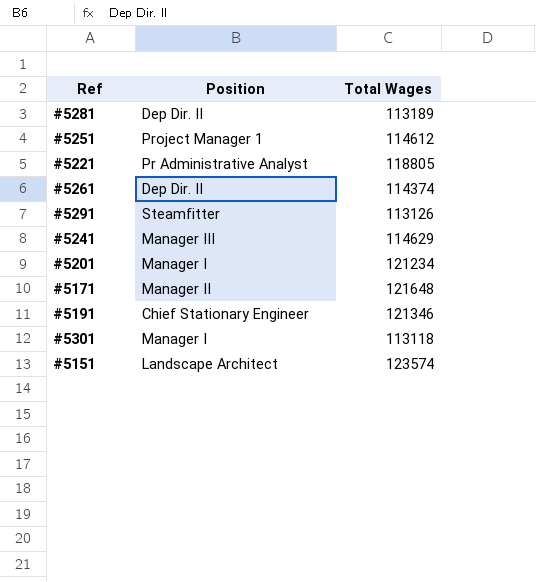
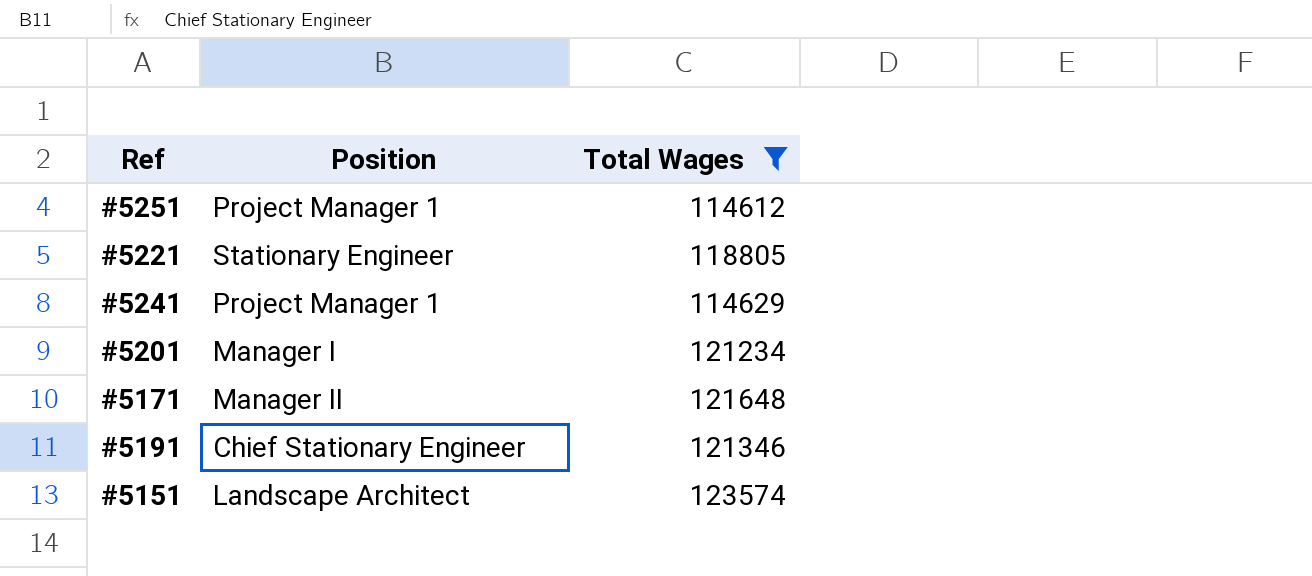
filter: none -> Total Wages >= 114612
#5221 | Position: Pr Administrative Analyst -> Stationary Engineer
#5241 | Position: Manager III -> Project Manager 1

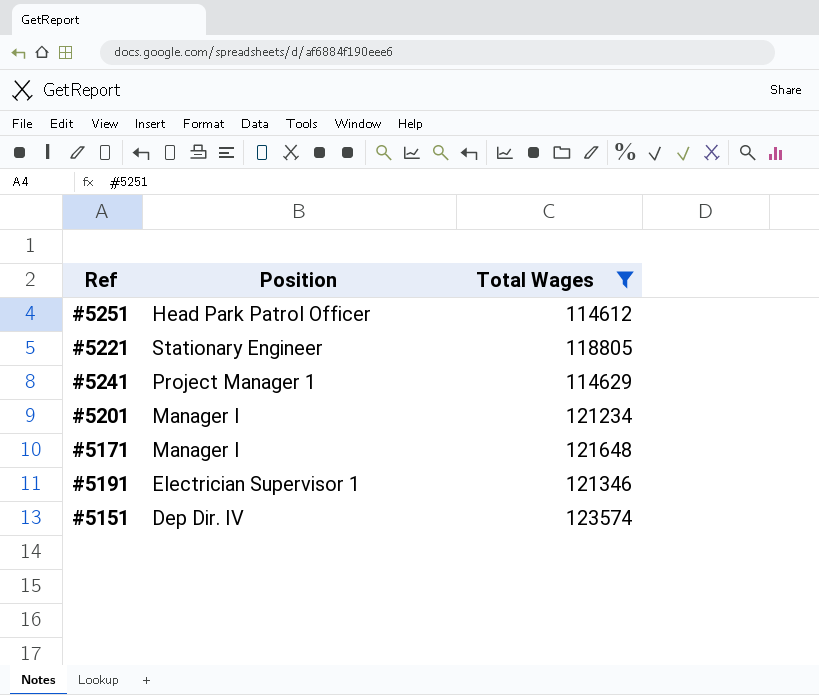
#5251 | Position: Project Manager 1 -> Head Park Patrol Officer
#5171 | Position: Manager II -> Manager I
#5191 | Position: Chief Stationary Engineer -> Electrician Supervisor 1
#5151 | Position: Landscape Architect -> Dep Dir. IV

